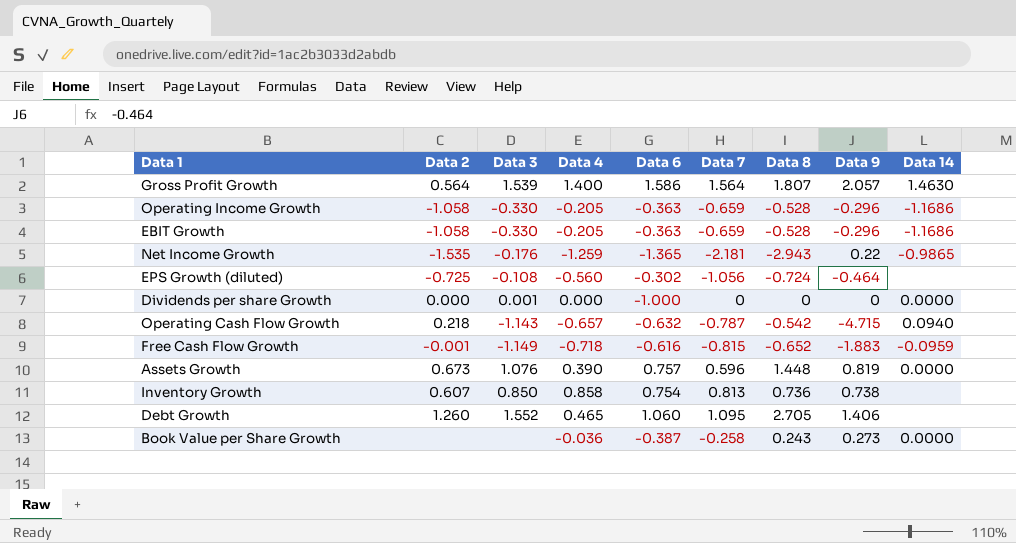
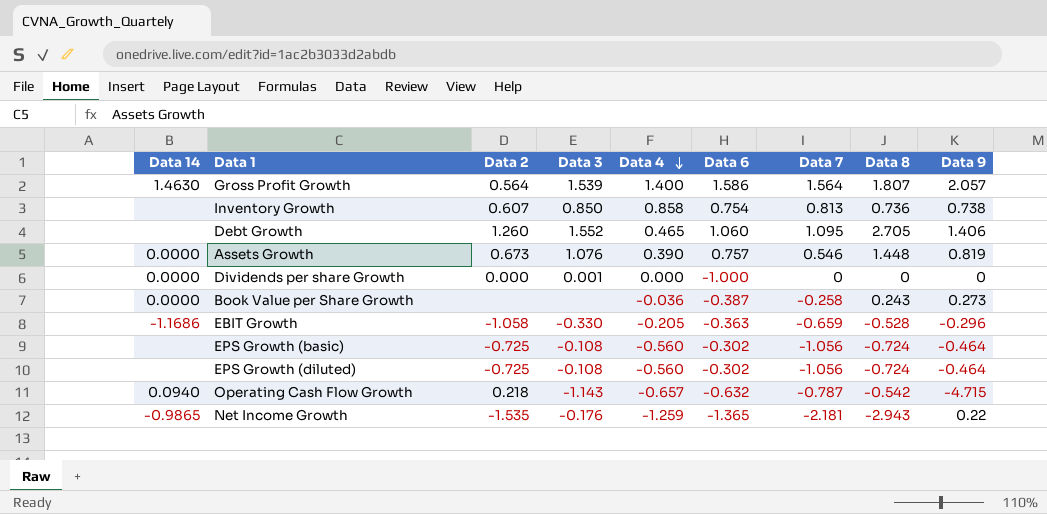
row order: none -> Data 4 descending
column Data 14 | position: 9 -> 1
row Operating Income Growth: -1.058 | -0.330 | -0.205 | -0.363 | -0.659 | -0.528 | -0.296 | -1.1686 -> none
row Free Cash Flow Growth: -0.001 | -1.149 | -0.718 | -0.616 | -0.815 | -0.652 | -1.883 | -0.0959 -> none
Assets Growth | Data 7: 0.596 -> 0.546
row EPS Growth (basic): none -> none | -0.725 | -0.108 | -0.560 | -0.302 | -1.056 | -0.724 | -0.464

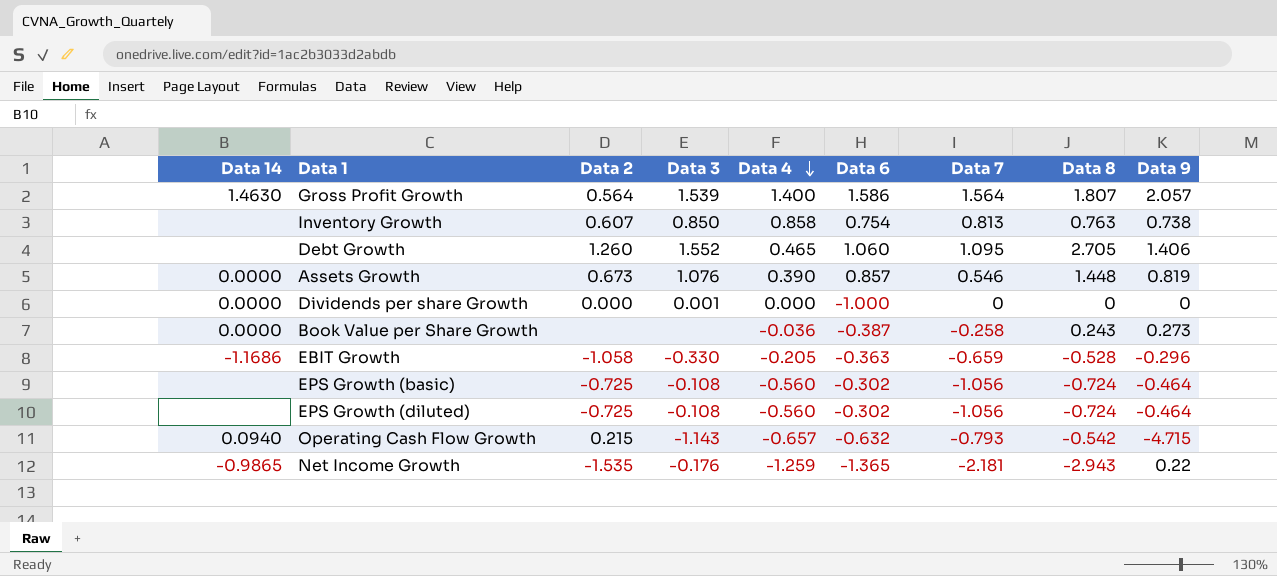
Inventory Growth | Data 8: 0.736 -> 0.763
Assets Growth | Data 6: 0.757 -> 0.857
Operating Cash Flow Growth | Data 2: 0.218 -> 0.215
Operating Cash Flow Growth | Data 7: -0.787 -> -0.793

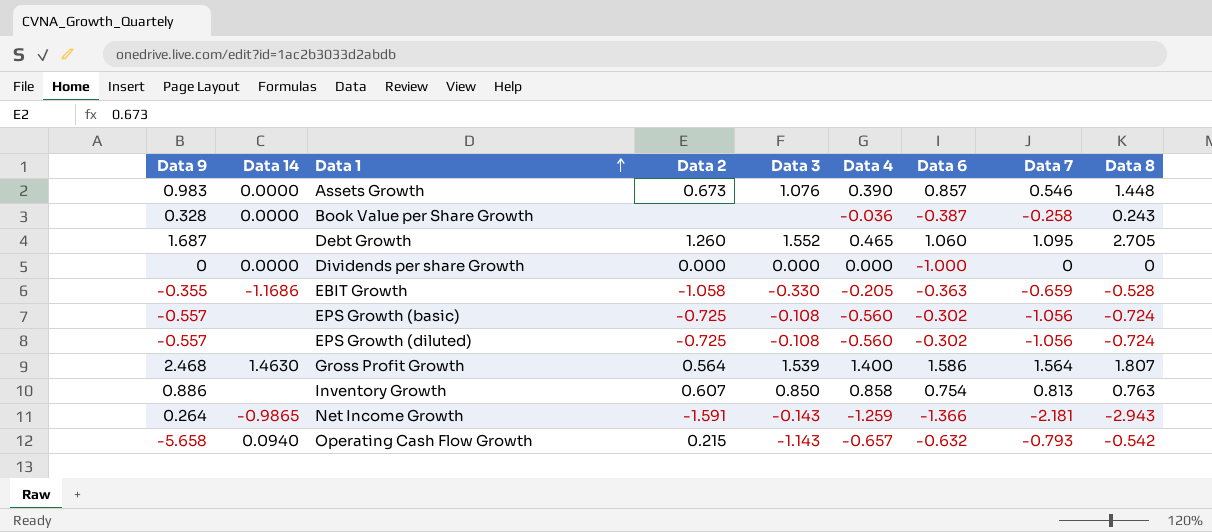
row order: Data 4 descending -> Data 1 ascending
column Data 9 | position: 9 -> 1
Assets Growth | Data 9: 0.819 -> 0.983
Book Value per Share Growth | Data 9: 0.273 -> 0.328
Debt Growth | Data 9: 1.406 -> 1.687
Dividends per share Growth | Data 3: 0.001 -> 0.000
EBIT Growth | Data 9: -0.296 -> -0.355
EPS Growth (basic) | Data 9: -0.464 -> -0.557
EPS Growth (diluted) | Data 9: -0.464 -> -0.557
Gross Profit Growth | Data 9: 2.057 -> 2.468
Inventory Growth | Data 9: 0.738 -> 0.886
Net Income Growth | Data 9: 0.22 -> 0.264
Net Income Growth | Data 2: -1.535 -> -1.591
Net Income Growth | Data 3: -0.176 -> -0.143
Net Income Growth | Data 6: -1.365 -> -1.366
Operating Cash Flow Growth | Data 9: -4.715 -> -5.658

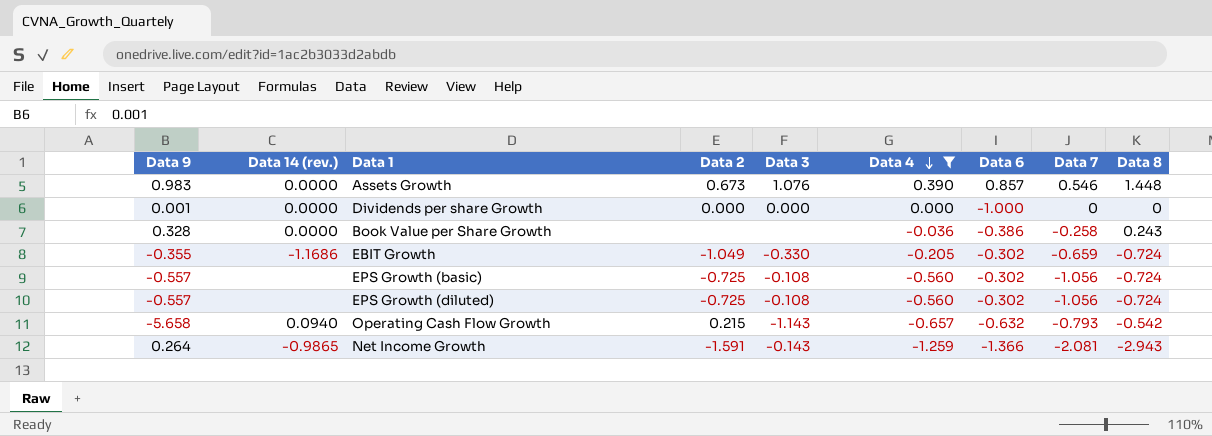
filter: none -> Data 4 <= 0.390
row order: Data 1 ascending -> Data 4 descending
column name: Data 14 -> Data 14 (rev.)
Dividends per share Growth | Data 9: 0 -> 0.001
Book Value per Share Growth | Data 6: -0.387 -> -0.386
EBIT Growth | Data 2: -1.058 -> -1.049
EBIT Growth | Data 6: -0.363 -> -0.302
EBIT Growth | Data 8: -0.528 -> -0.724
Net Income Growth | Data 7: -2.181 -> -2.081

